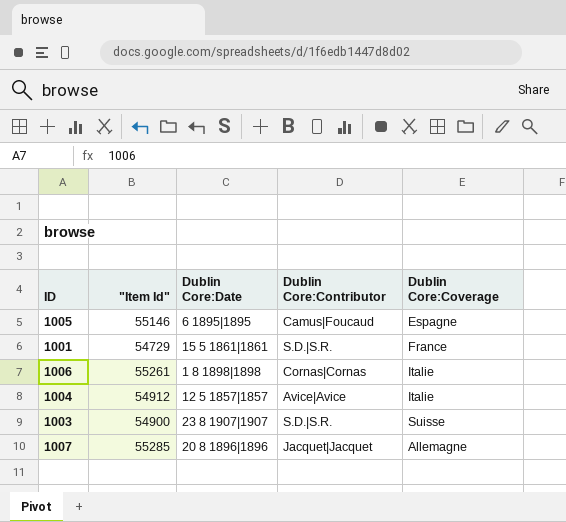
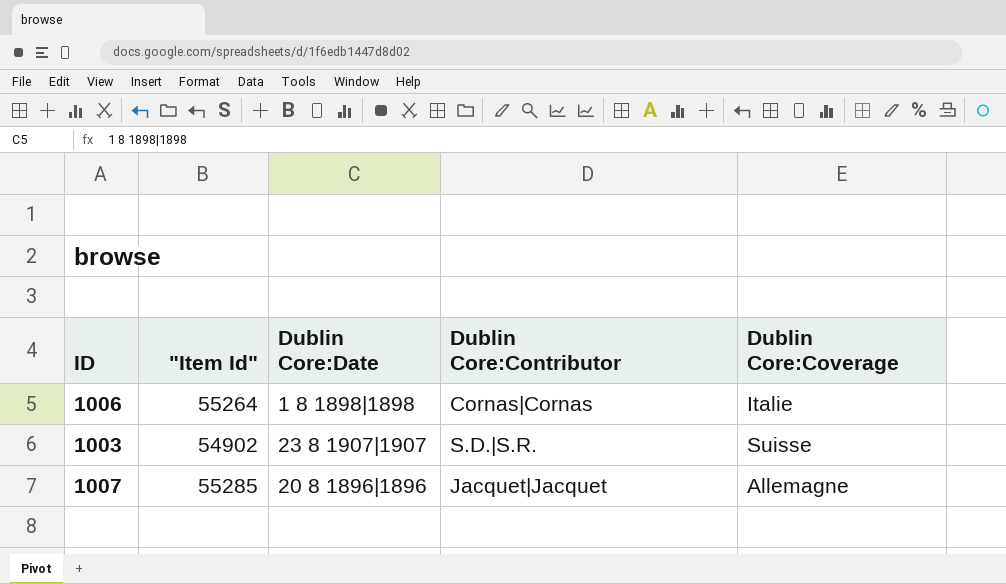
row 1005: 55146 | 6 1895|1895 | Camus|Foucaud | Espagne -> none
row 1001: 54729 | 15 5 1861|1861 | S.D.|S.R. | France -> none
row 1004: 54912 | 12 5 1857|1857 | Avice|Avice | Italie -> none
1006 | "Item Id": 55261 -> 55264
1003 | "Item Id": 54900 -> 54902

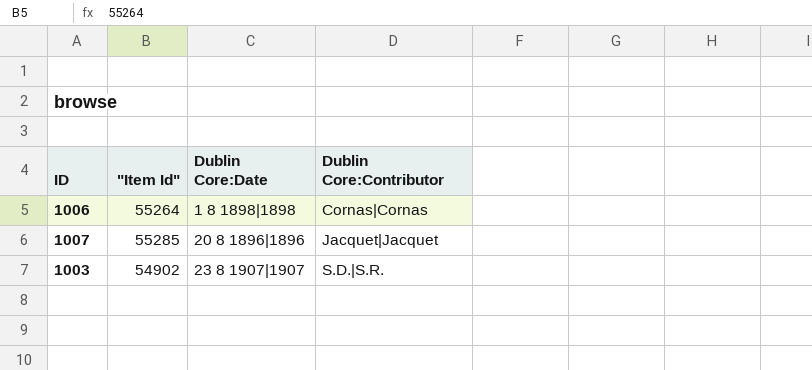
row order: none -> Dublin Core:Date ascending
column Dublin Core:Coverage | position: 5 -> none

